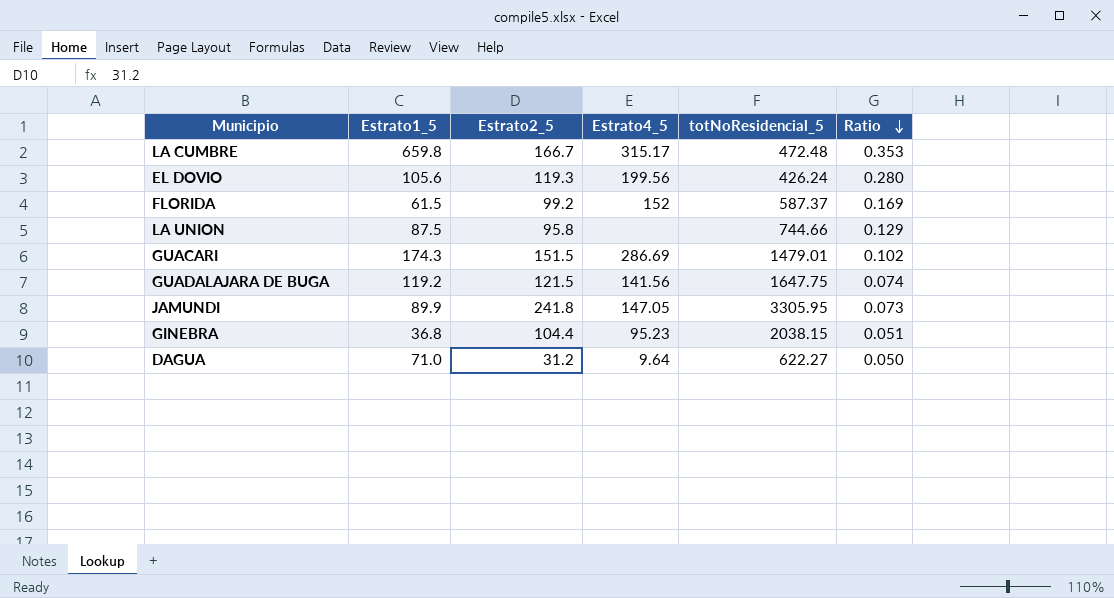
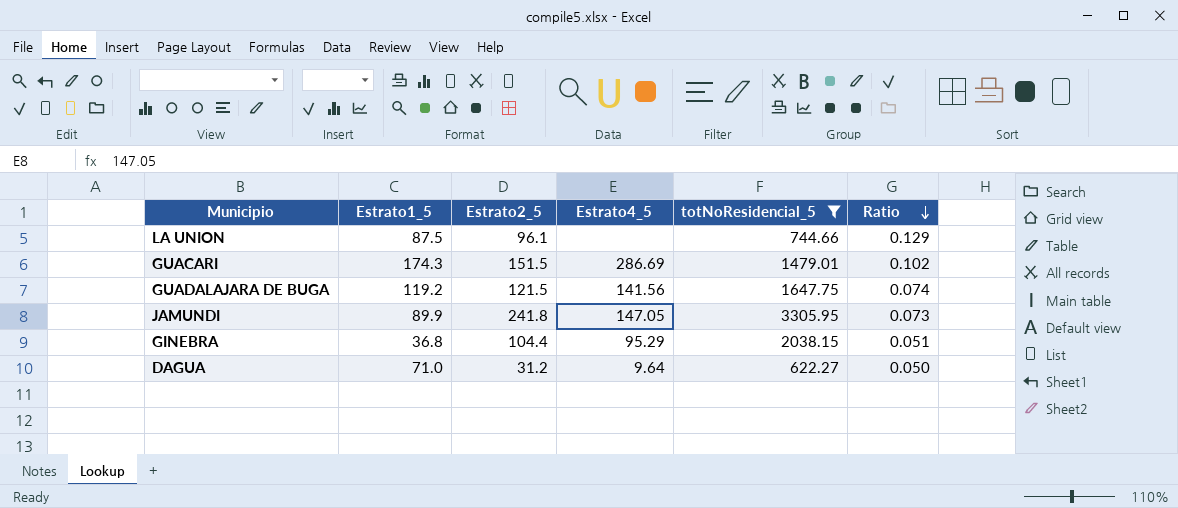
filter: none -> totNoResidencial_5 >= 622.27
LA UNION | Estrato2_5: 95.8 -> 96.1
GINEBRA | Estrato4_5: 95.23 -> 95.29

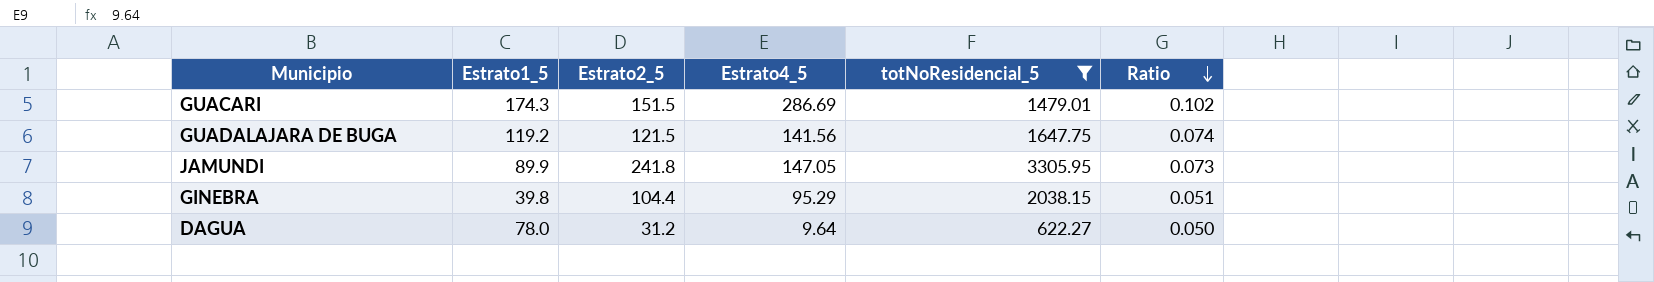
row LA UNION: 87.5 | 96.1 | none | 744.66 | 0.129 -> none
GINEBRA | Estrato1_5: 36.8 -> 39.8
DAGUA | Estrato1_5: 71.0 -> 78.0

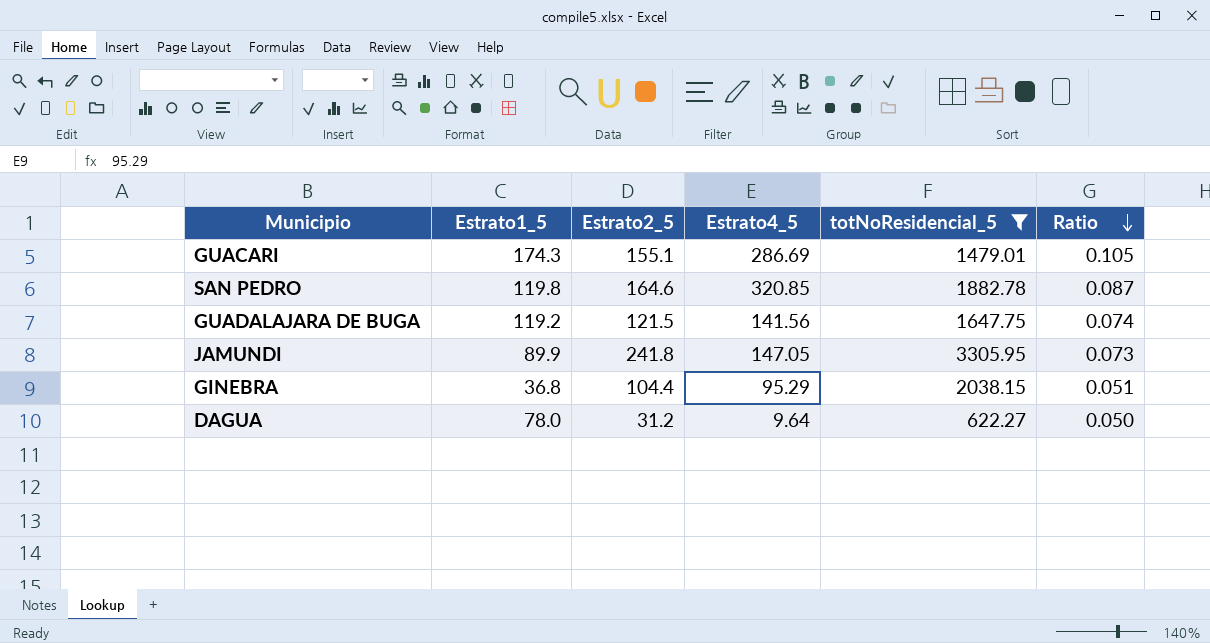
GUACARI | Estrato2_5: 151.5 -> 155.1
GUACARI | Ratio: 0.102 -> 0.105
row SAN PEDRO: none -> 119.8 | 164.6 | 320.85 | 1882.78 | 0.087
GINEBRA | Estrato1_5: 39.8 -> 36.8

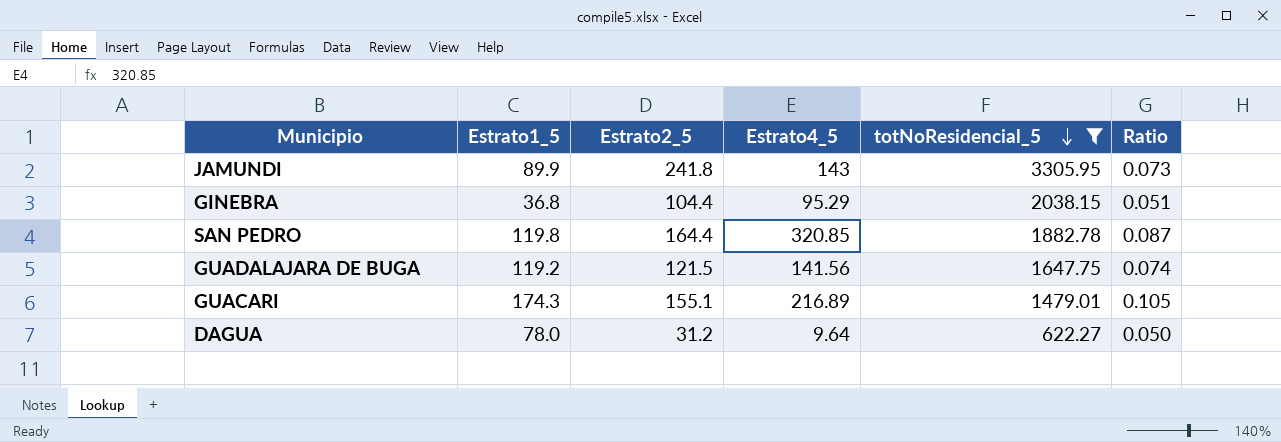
row order: Ratio descending -> totNoResidencial_5 descending
JAMUNDI | Estrato4_5: 147.05 -> 143
SAN PEDRO | Estrato2_5: 164.6 -> 164.4
GUACARI | Estrato4_5: 286.69 -> 216.89

